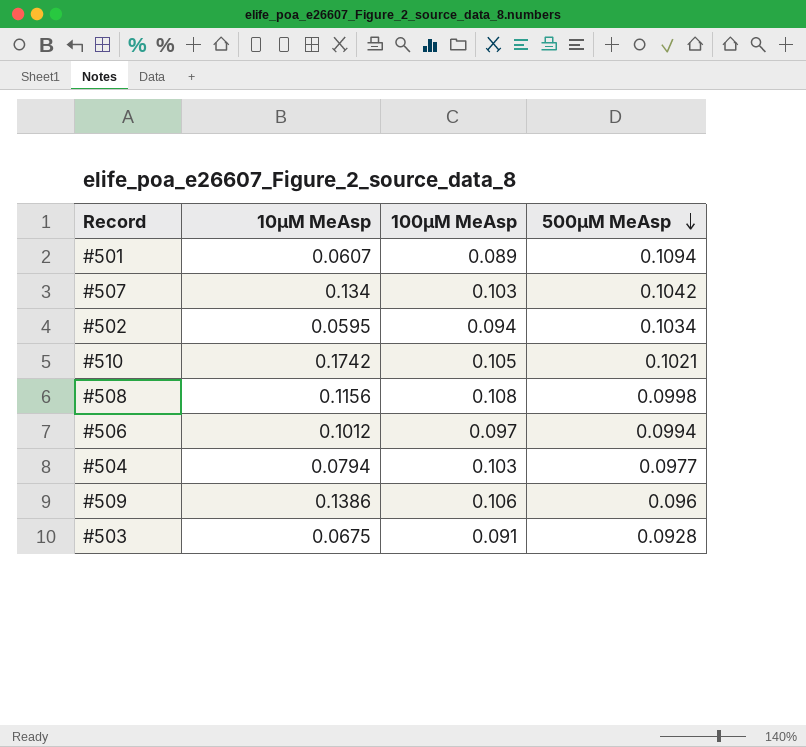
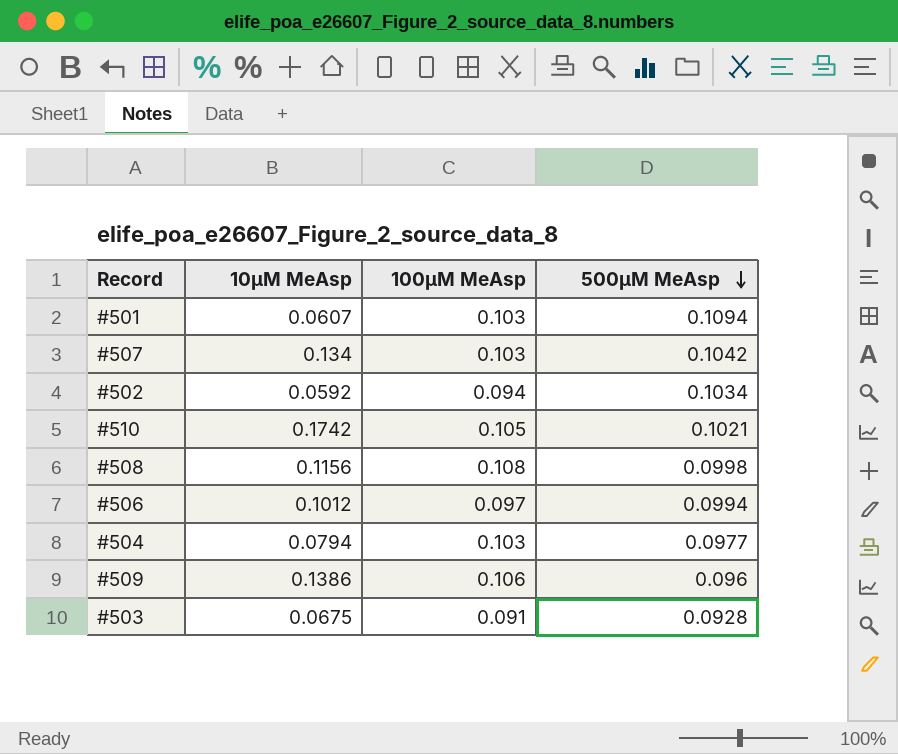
#501 | 100µM MeAsp: 0.089 -> 0.103
#502 | 10µM MeAsp: 0.0595 -> 0.0592

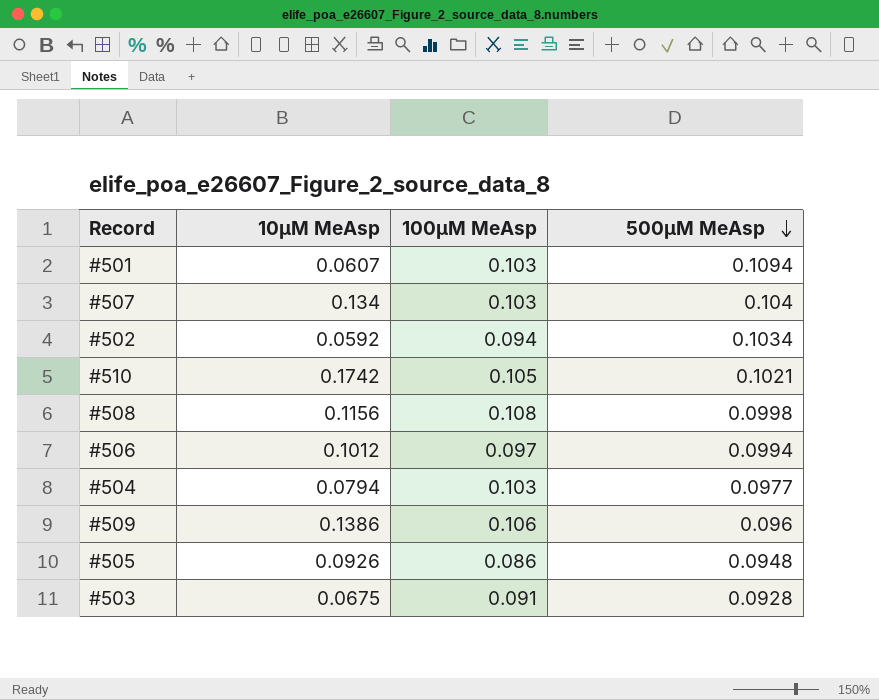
#507 | 500µM MeAsp: 0.1042 -> 0.104
row #505: none -> 0.0926 | 0.086 | 0.0948

